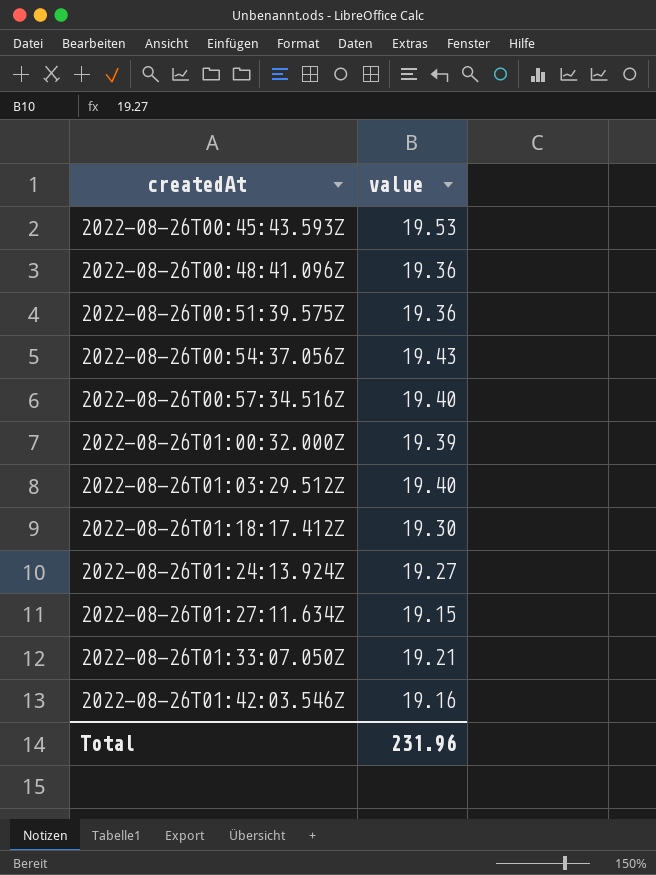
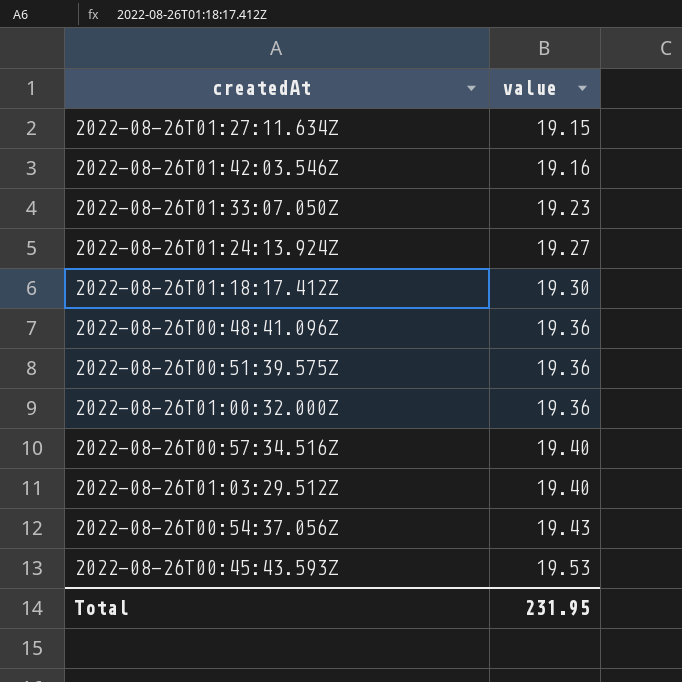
row order: createdAt ascending -> value ascending
2022-08-26T01:33:07.050Z | value: 19.21 -> 19.23
2022-08-26T01:00:32.000Z | value: 19.39 -> 19.36
Total | value: 231.96 -> 231.95

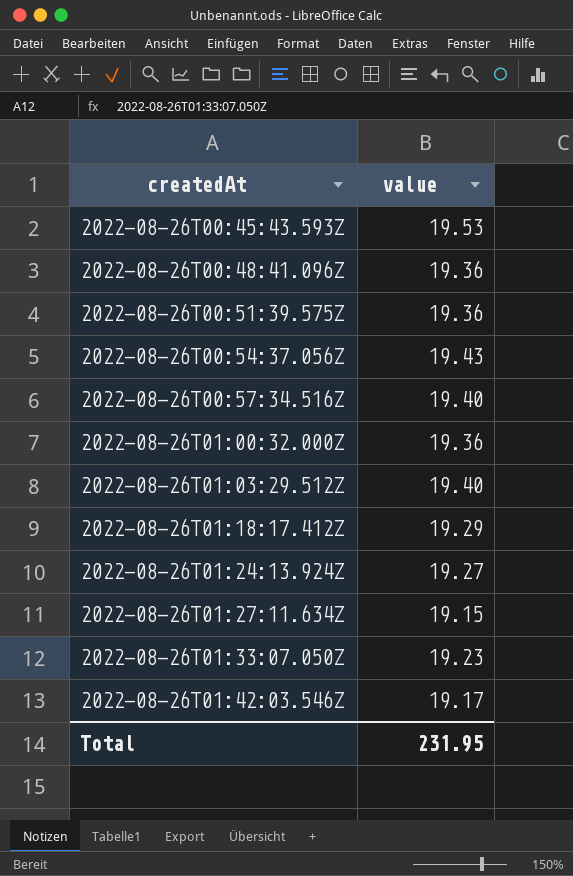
row order: value ascending -> createdAt ascending
2022-08-26T01:18:17.412Z | value: 19.30 -> 19.29
2022-08-26T01:42:03.546Z | value: 19.16 -> 19.17

